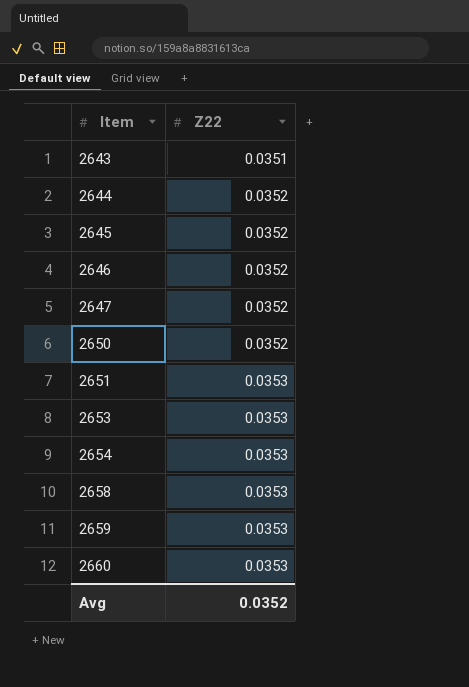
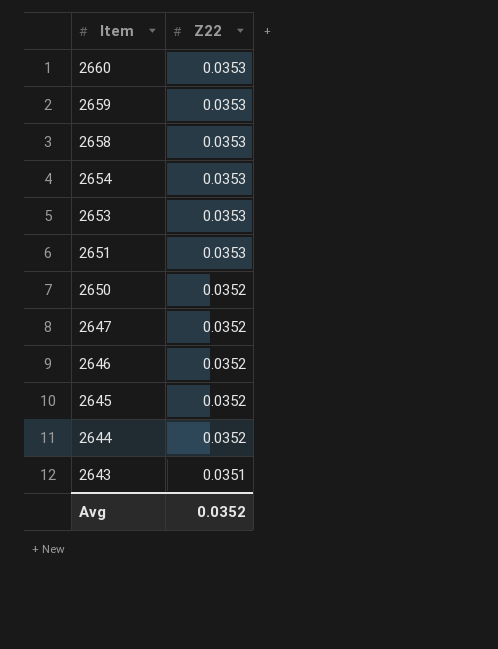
row order: Item ascending -> Item descending

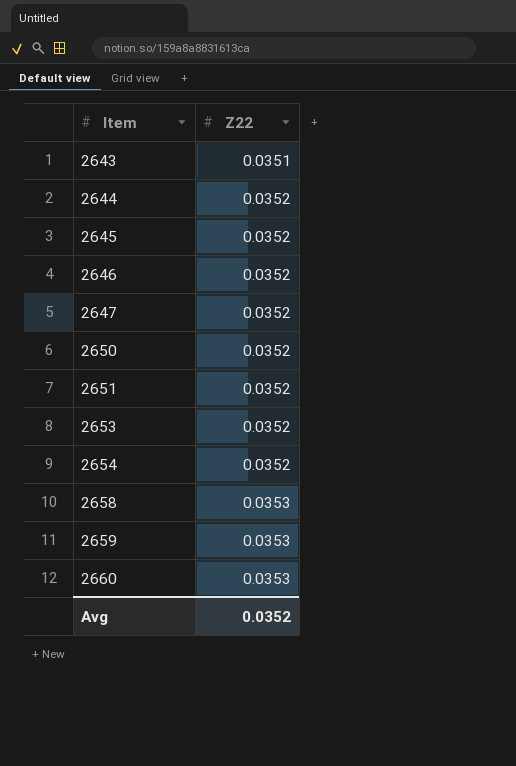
row order: Item descending -> Item ascending
2651 | Z22: 0.0353 -> 0.0352
2653 | Z22: 0.0353 -> 0.0352
2654 | Z22: 0.0353 -> 0.0352

